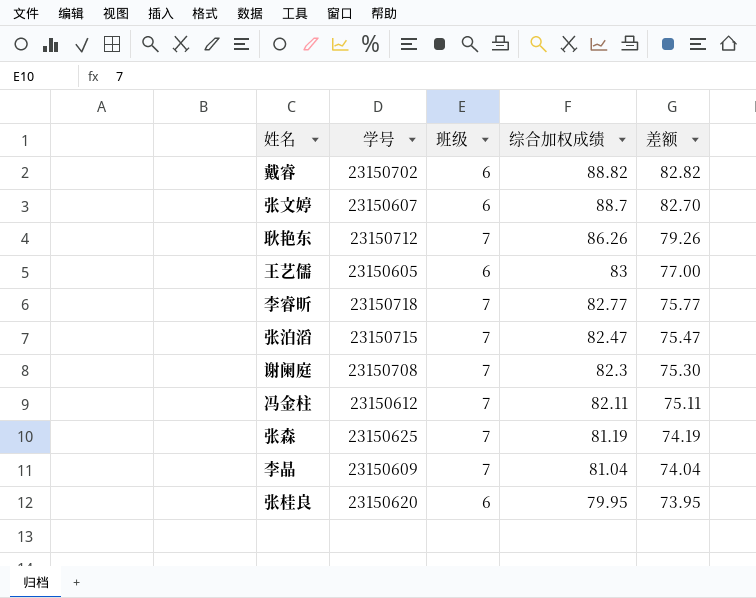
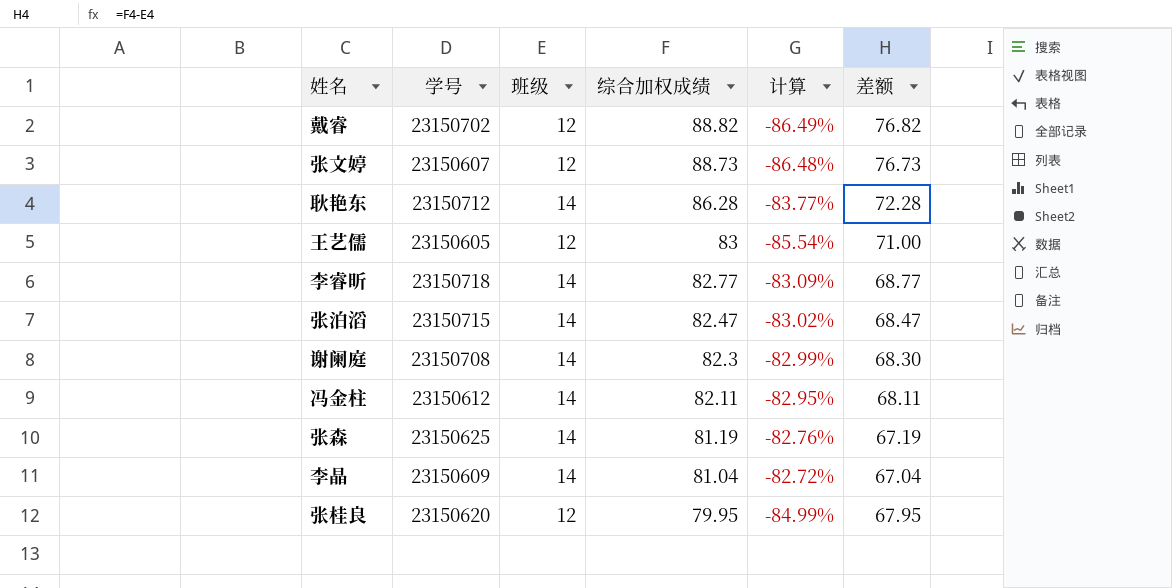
column 计算 | formula: none -> ([班级] - [综合加权成绩]) / [综合加权成绩]
戴睿 | 班级: 6 -> 12
戴睿 | 差额: 82.82 -> 76.82
张文婷 | 班级: 6 -> 12
张文婷 | 综合加权成绩: 88.7 -> 88.73
张文婷 | 差额: 82.70 -> 76.73
耿艳东 | 班级: 7 -> 14
耿艳东 | 综合加权成绩: 86.26 -> 86.28
耿艳东 | 差额: 79.26 -> 72.28
王艺儒 | 班级: 6 -> 12
王艺儒 | 差额: 77.00 -> 71.00
李睿昕 | 班级: 7 -> 14
李睿昕 | 差额: 75.77 -> 68.77
张泊滔 | 班级: 7 -> 14
张泊滔 | 差额: 75.47 -> 68.47
谢阑庭 | 班级: 7 -> 14
谢阑庭 | 差额: 75.30 -> 68.30
冯金柱 | 班级: 7 -> 14
冯金柱 | 差额: 75.11 -> 68.11
张森 | 班级: 7 -> 14
张森 | 差额: 74.19 -> 67.19
李晶 | 班级: 7 -> 14
李晶 | 差额: 74.04 -> 67.04
张桂良 | 班级: 6 -> 12
张桂良 | 差额: 73.95 -> 67.95

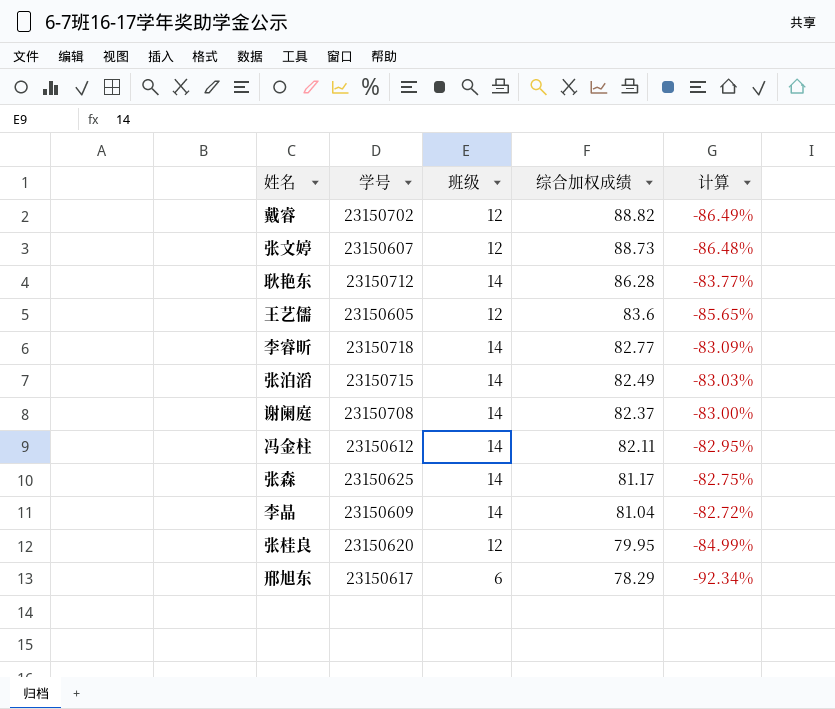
column 差额 | formula: [综合加权成绩] - [班级] -> none
王艺儒 | 综合加权成绩: 83 -> 83.6
王艺儒 | 计算: -85.54% -> -85.65%
张泊滔 | 综合加权成绩: 82.47 -> 82.49
张泊滔 | 计算: -83.02% -> -83.03%
谢阑庭 | 综合加权成绩: 82.3 -> 82.37
谢阑庭 | 计算: -82.99% -> -83.00%
张森 | 综合加权成绩: 81.19 -> 81.17
张森 | 计算: -82.76% -> -82.75%
row 邢旭东: none -> 23150617 | 6 | 78.29 | -92.34%

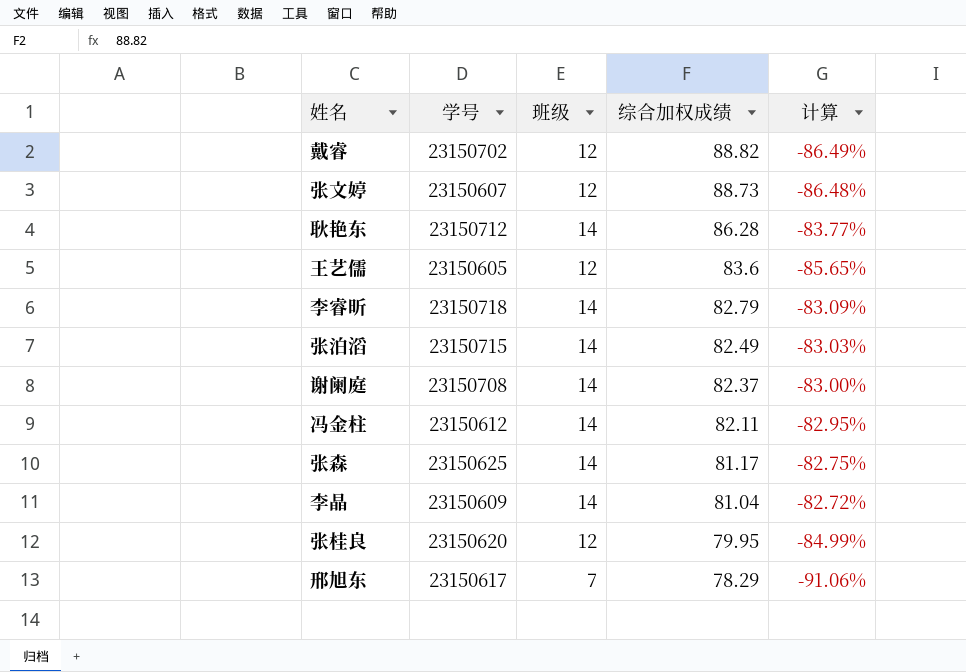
李睿昕 | 综合加权成绩: 82.77 -> 82.79
邢旭东 | 班级: 6 -> 7
邢旭东 | 计算: -92.34% -> -91.06%

